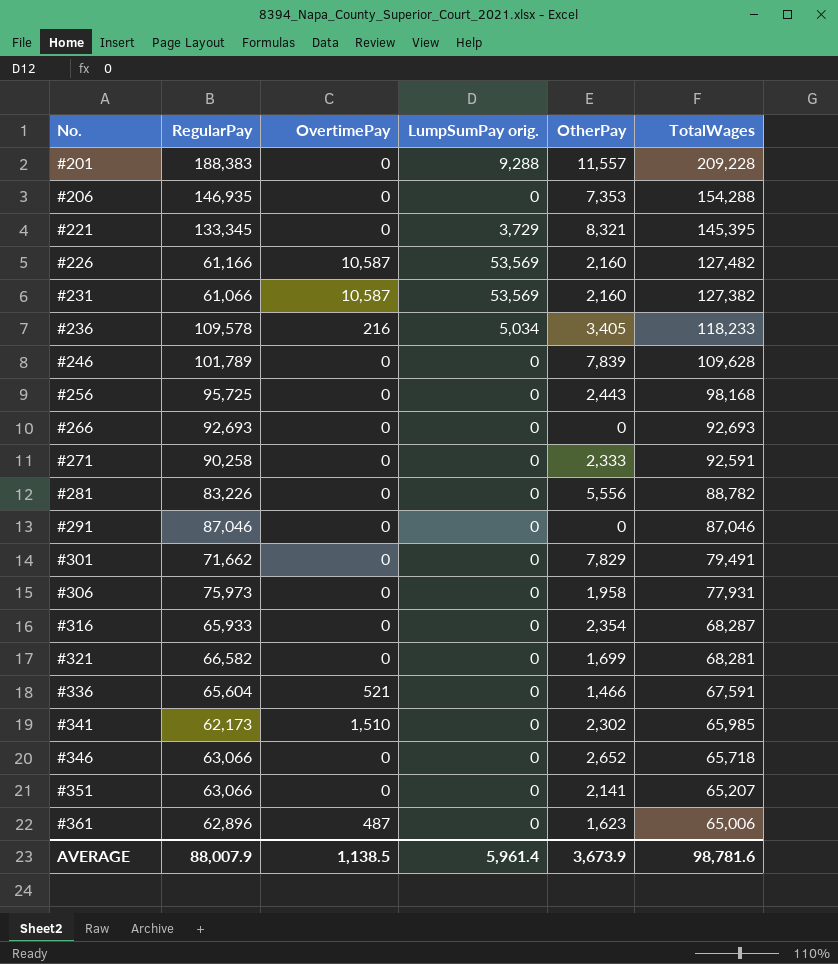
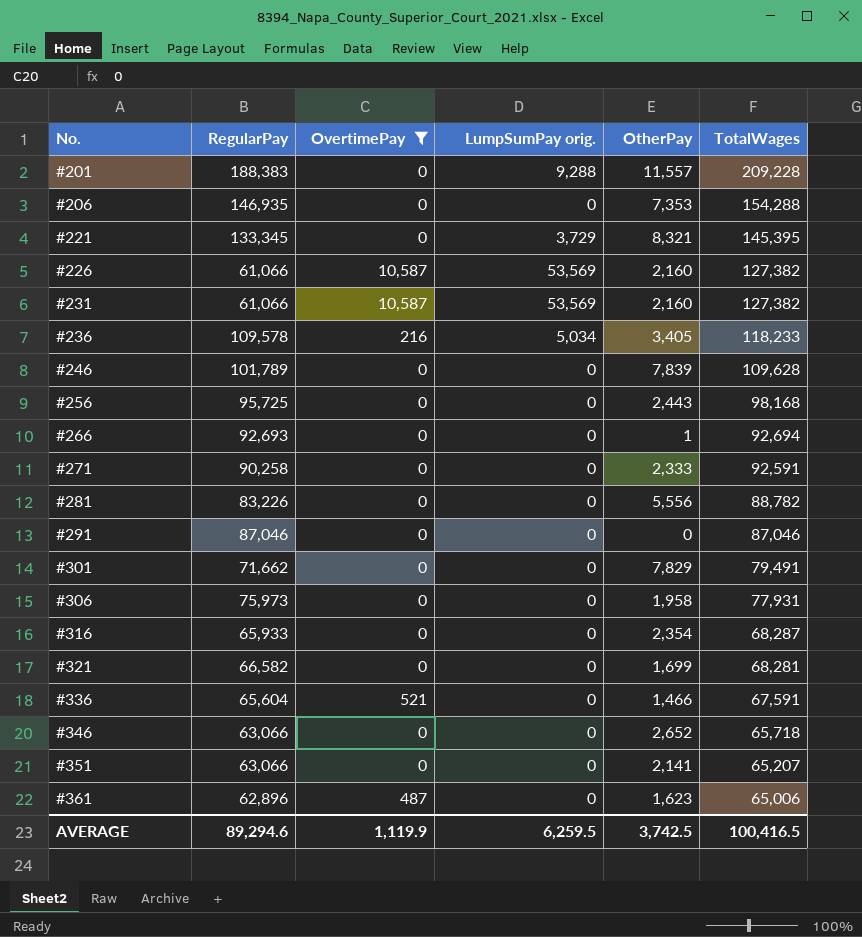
filter: none -> OvertimePay != 1,510
#226 | RegularPay: 61,166 -> 61,066
#226 | TotalWages: 127,482 -> 127,382
#266 | OtherPay: 0 -> 1
#266 | TotalWages: 92,693 -> 92,694
AVERAGE | RegularPay: 88,007.9 -> 89,294.6
AVERAGE | OvertimePay: 1,138.5 -> 1,119.9
AVERAGE | LumpSumPay orig.: 5,961.4 -> 6,259.5
AVERAGE | OtherPay: 3,673.9 -> 3,742.5
AVERAGE | TotalWages: 98,781.6 -> 100,416.5

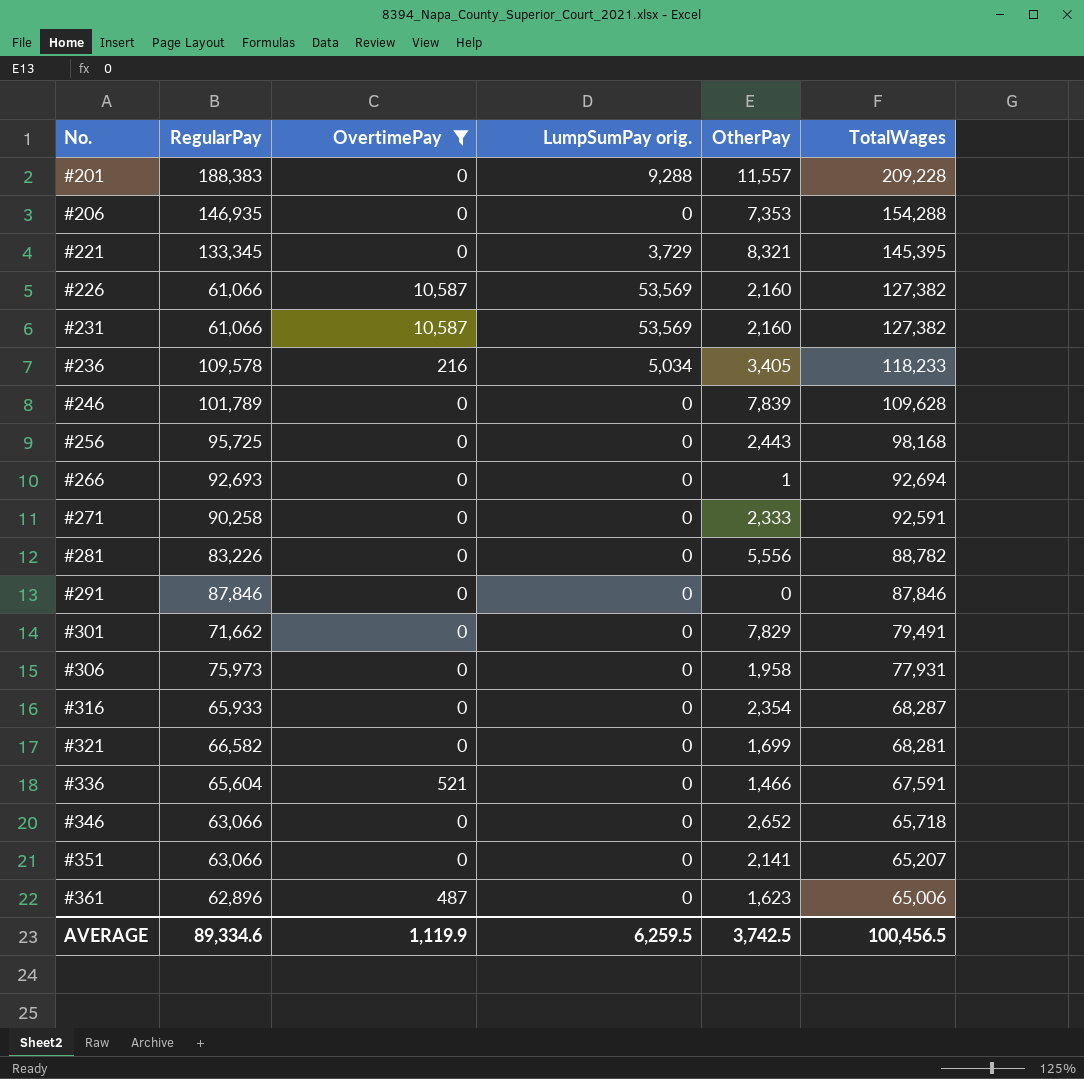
#291 | RegularPay: 87,046 -> 87,846
#291 | TotalWages: 87,046 -> 87,846
AVERAGE | RegularPay: 89,294.6 -> 89,334.6
AVERAGE | TotalWages: 100,416.5 -> 100,456.5

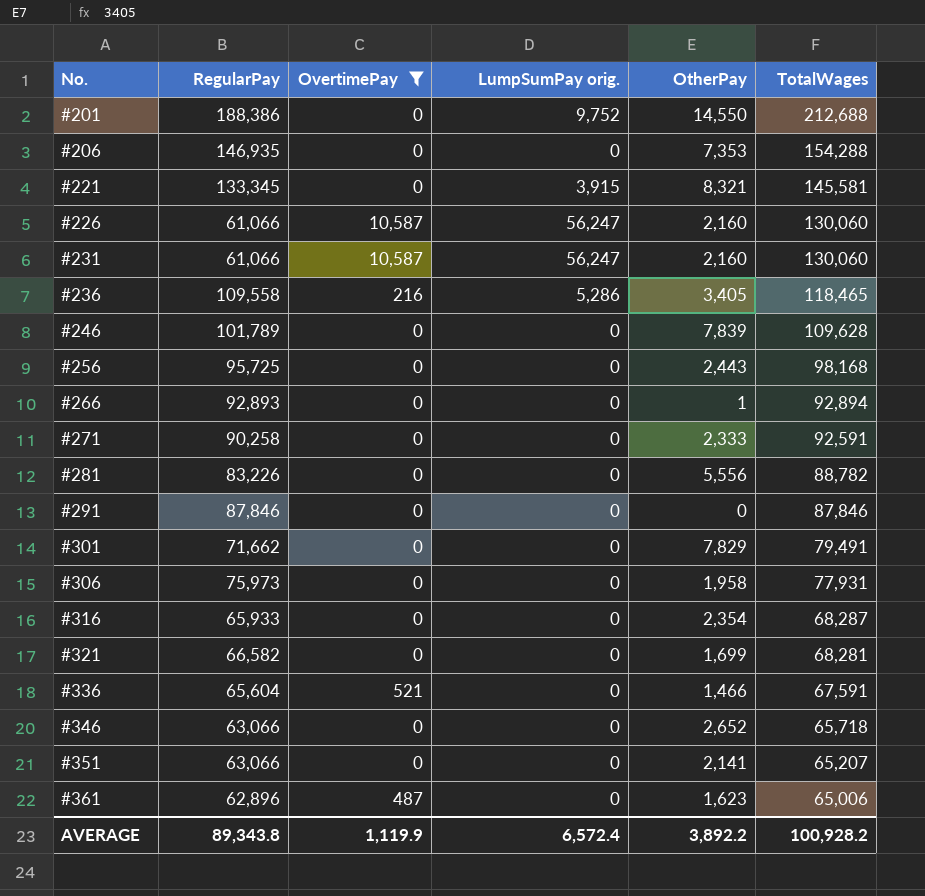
#201 | RegularPay: 188,383 -> 188,386
#201 | LumpSumPay orig.: 9,288 -> 9,752
#201 | OtherPay: 11,557 -> 14,550
#201 | TotalWages: 209,228 -> 212,688
#221 | LumpSumPay orig.: 3,729 -> 3,915
#221 | TotalWages: 145,395 -> 145,581
#226 | LumpSumPay orig.: 53,569 -> 56,247
#226 | TotalWages: 127,382 -> 130,060
#231 | LumpSumPay orig.: 53,569 -> 56,247
#231 | TotalWages: 127,382 -> 130,060
#236 | RegularPay: 109,578 -> 109,558
#236 | LumpSumPay orig.: 5,034 -> 5,286
#236 | TotalWages: 118,233 -> 118,465
#266 | RegularPay: 92,693 -> 92,893
#266 | TotalWages: 92,694 -> 92,894
AVERAGE | RegularPay: 89,334.6 -> 89,343.8
AVERAGE | LumpSumPay orig.: 6,259.5 -> 6,572.4
AVERAGE | OtherPay: 3,742.5 -> 3,892.2
AVERAGE | TotalWages: 100,456.5 -> 100,928.2

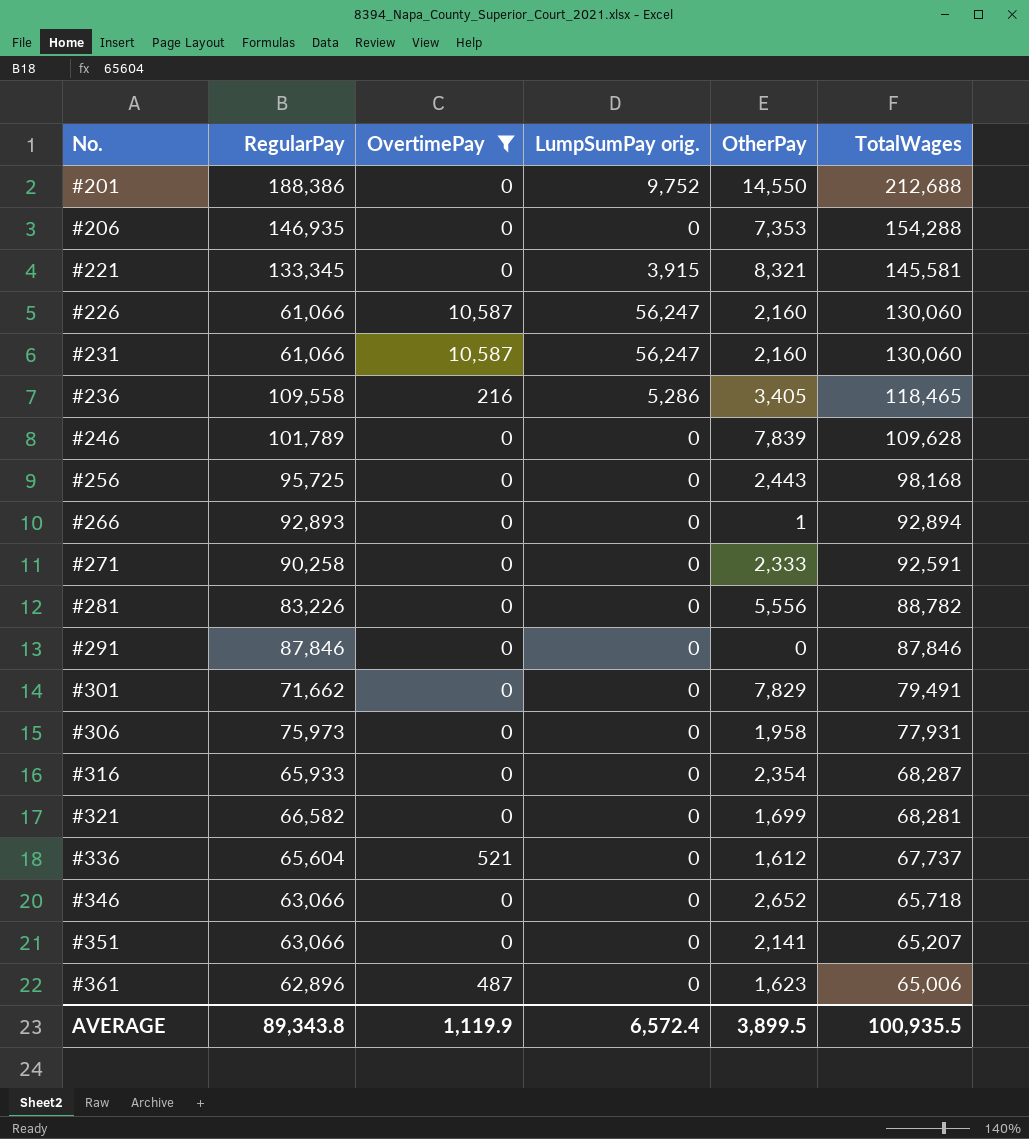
#336 | OtherPay: 1,466 -> 1,612
#336 | TotalWages: 67,591 -> 67,737
AVERAGE | OtherPay: 3,892.2 -> 3,899.5
AVERAGE | TotalWages: 100,928.2 -> 100,935.5

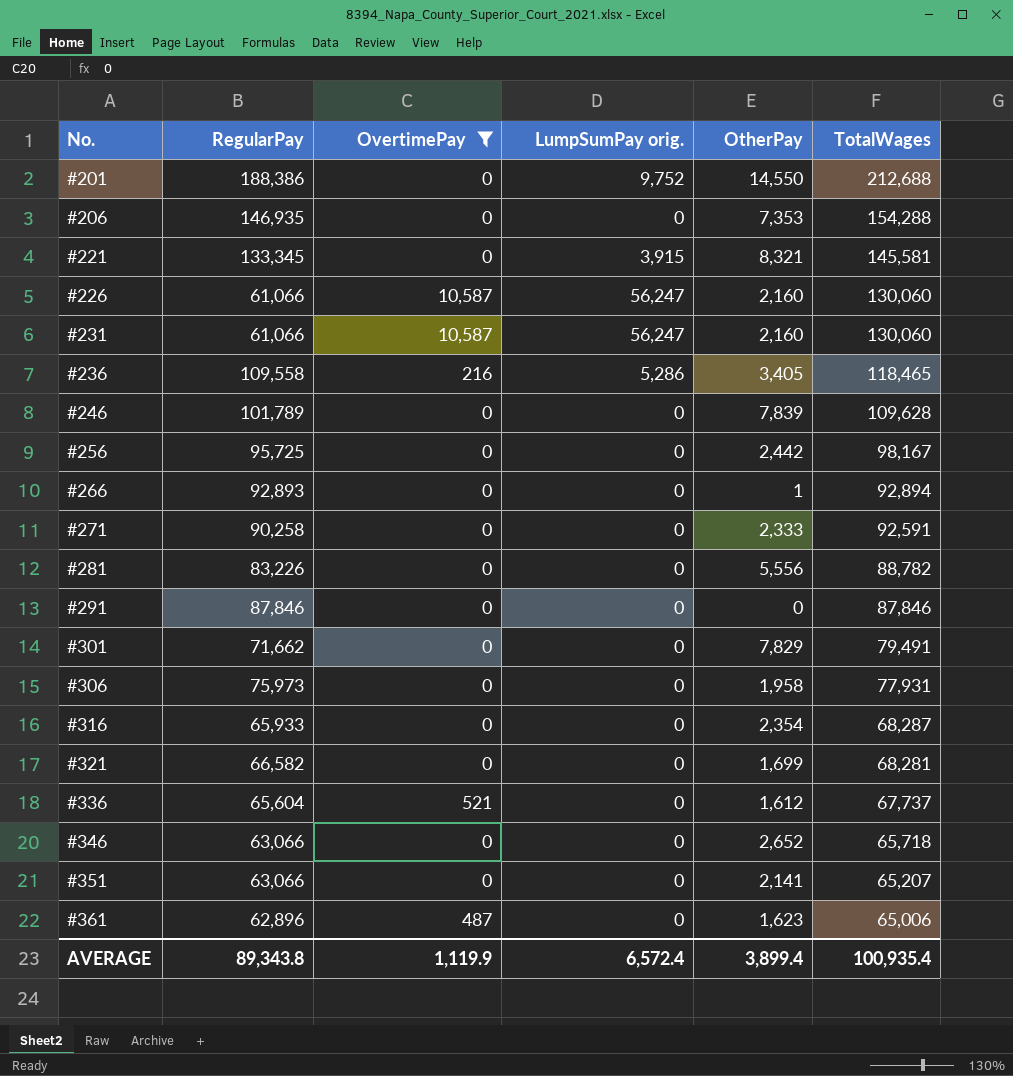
#256 | OtherPay: 2,443 -> 2,442
#256 | TotalWages: 98,168 -> 98,167
AVERAGE | OtherPay: 3,899.5 -> 3,899.4
AVERAGE | TotalWages: 100,935.5 -> 100,935.4

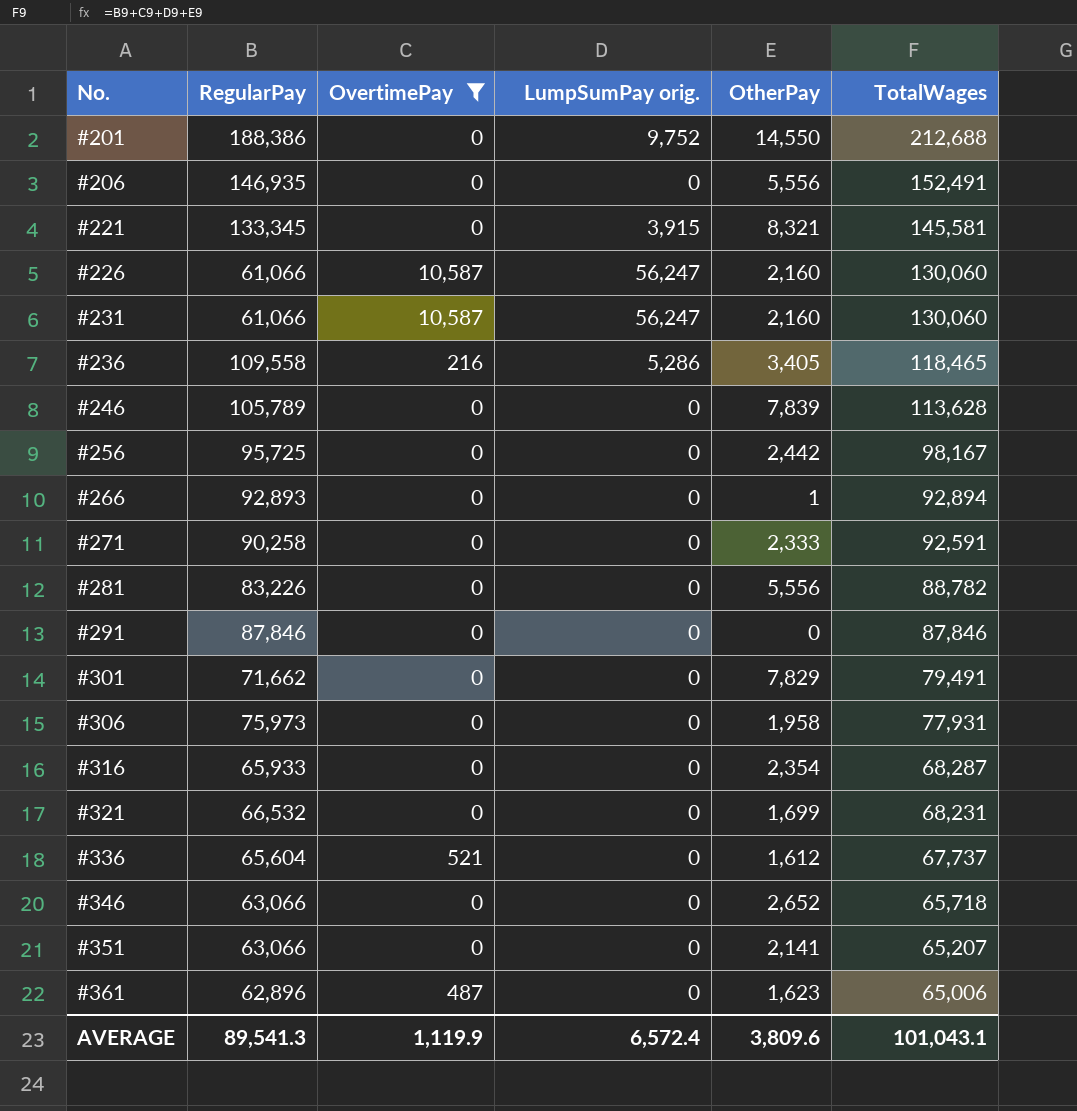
#206 | OtherPay: 7,353 -> 5,556
#206 | TotalWages: 154,288 -> 152,491
#246 | RegularPay: 101,789 -> 105,789
#246 | TotalWages: 109,628 -> 113,628
#321 | RegularPay: 66,582 -> 66,532
#321 | TotalWages: 68,281 -> 68,231
AVERAGE | RegularPay: 89,343.8 -> 89,541.3
AVERAGE | OtherPay: 3,899.4 -> 3,809.6
AVERAGE | TotalWages: 100,935.4 -> 101,043.1

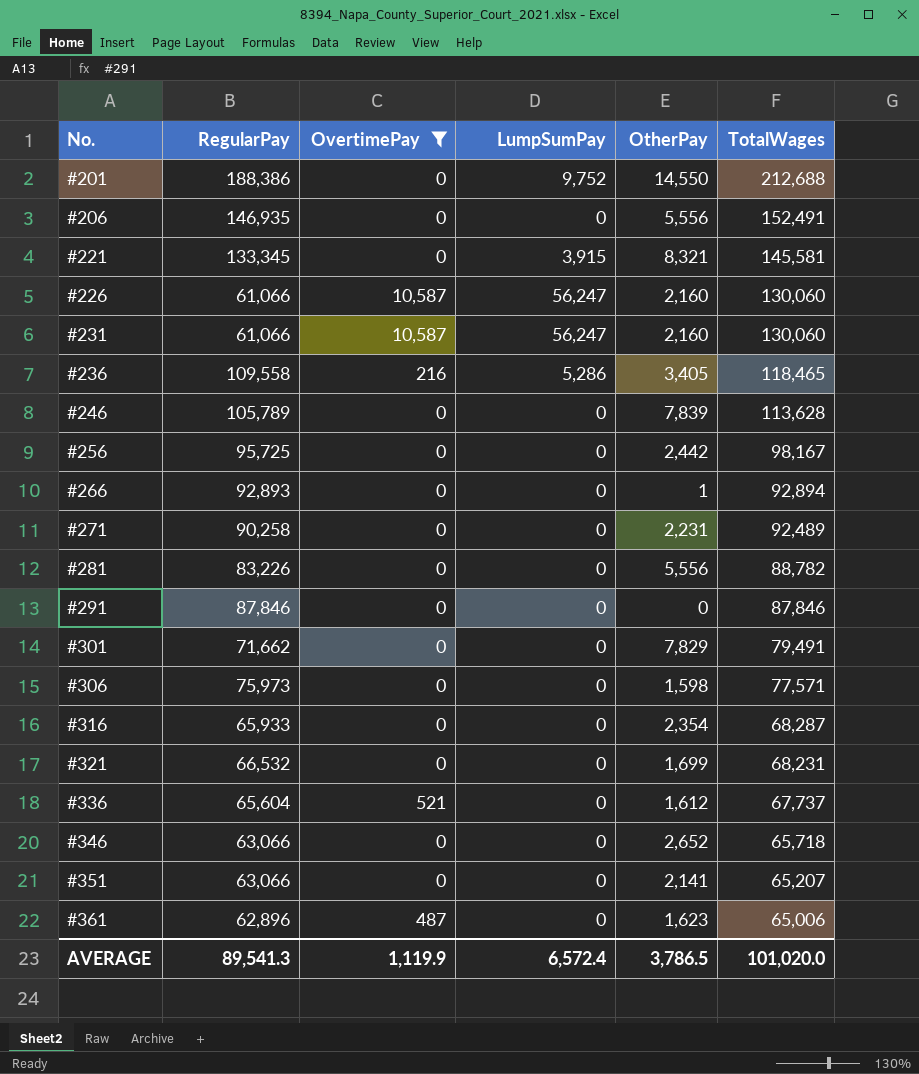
column name: LumpSumPay orig. -> LumpSumPay
#271 | OtherPay: 2,333 -> 2,231
#271 | TotalWages: 92,591 -> 92,489
#306 | OtherPay: 1,958 -> 1,598
#306 | TotalWages: 77,931 -> 77,571
AVERAGE | OtherPay: 3,809.6 -> 3,786.5
AVERAGE | TotalWages: 101,043.1 -> 101,020.0

